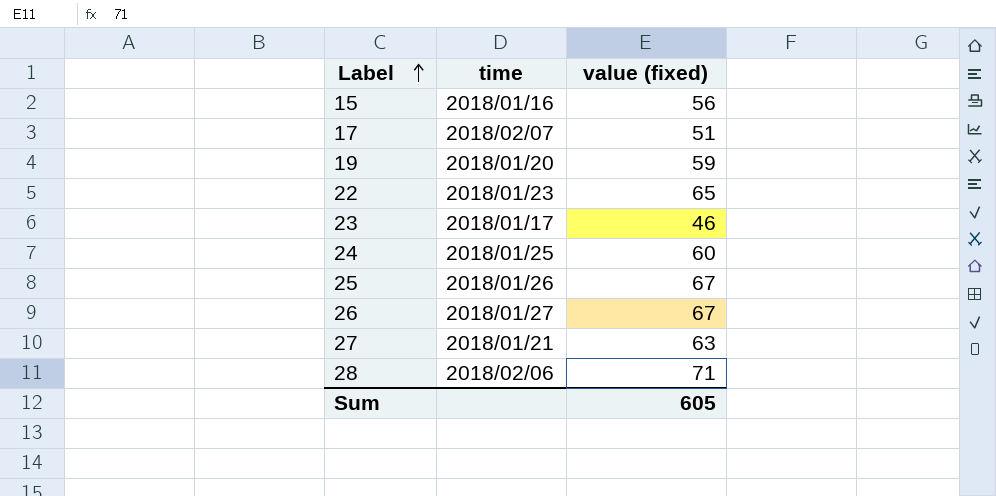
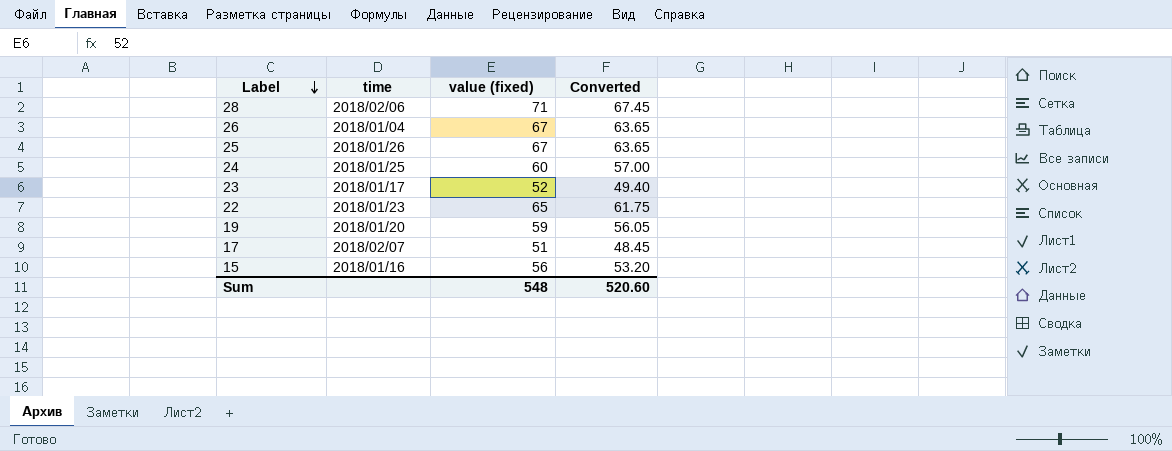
row order: Label ascending -> Label descending
column Converted | formula: none -> [value (fixed)] * 0.95
row 27: 2018/01/21 | 63 -> none
26 | time: 2018/01/27 -> 2018/01/04
23 | value (fixed): 46 -> 52
Sum | value (fixed): 605 -> 548

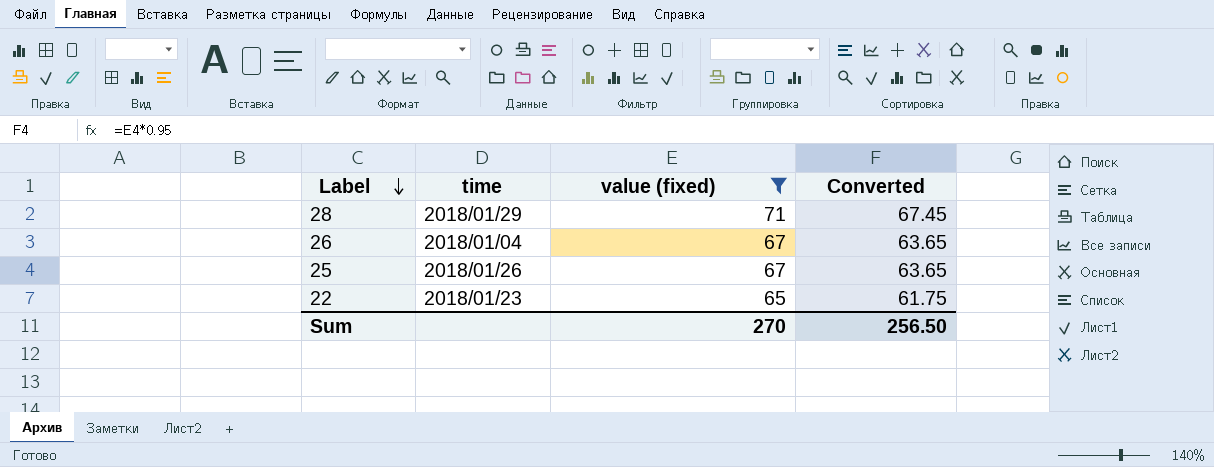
filter: none -> value (fixed) >= 65
28 | time: 2018/02/06 -> 2018/01/29
Sum | value (fixed): 548 -> 270
Sum | Converted: 520.60 -> 256.50

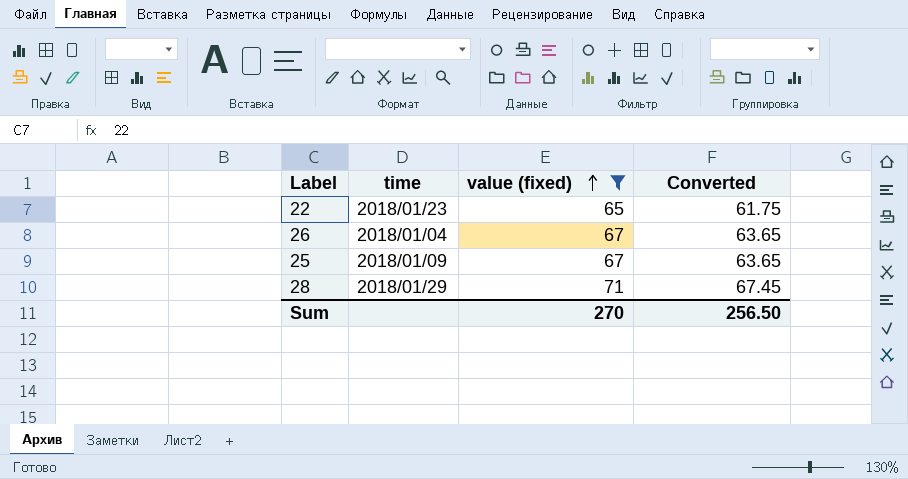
row order: Label descending -> value (fixed) ascending
25 | time: 2018/01/26 -> 2018/01/09

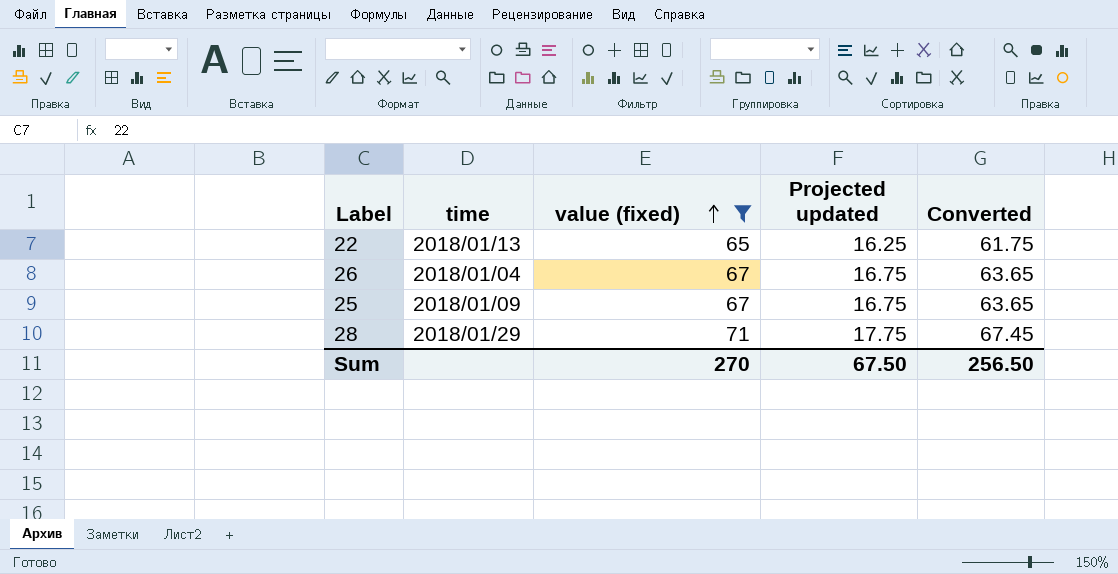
column Projected updated | formula: none -> [value (fixed)] * 0.25
22 | time: 2018/01/23 -> 2018/01/13

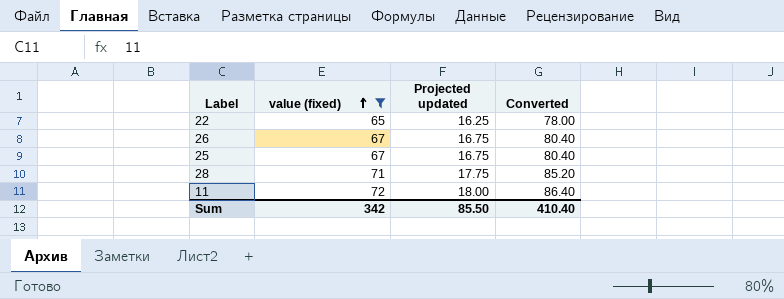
column time | position: 2 -> none
column Converted | formula: [value (fixed)] * 0.95 -> [value (fixed)] * 1.2
row 11: none -> 72 | 18.00 | 86.40
Sum | value (fixed): 270 -> 342
Sum | Projected updated: 67.50 -> 85.50
Sum | Converted: 256.50 -> 410.40

